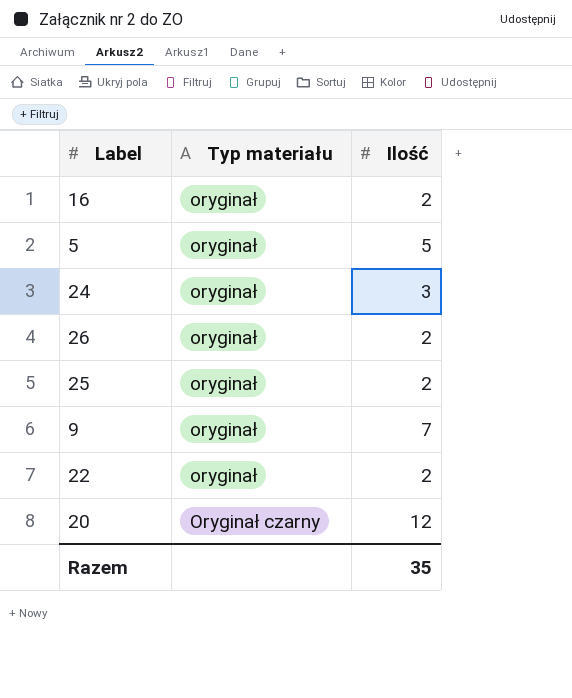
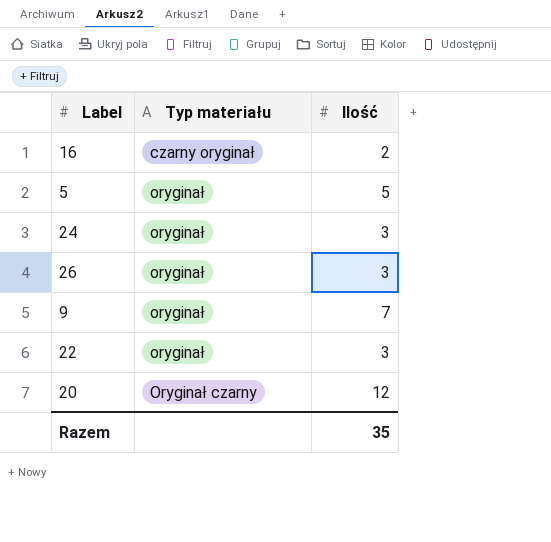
row 25: oryginał | 2 -> none
16 | Typ materiału: oryginał -> czarny oryginał
26 | Ilość: 2 -> 3
22 | Ilość: 2 -> 3

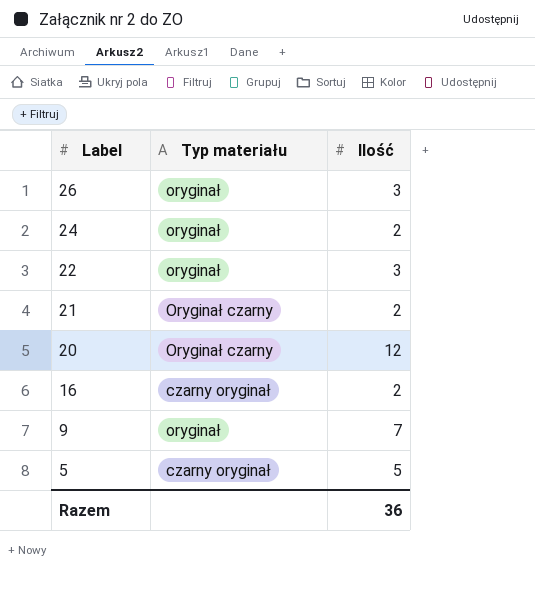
row order: Typ materiału ascending -> Label descending
24 | Ilość: 3 -> 2
row 21: none -> Oryginał czarny | 2
5 | Typ materiału: oryginał -> czarny oryginał
Razem | Ilość: 35 -> 36

